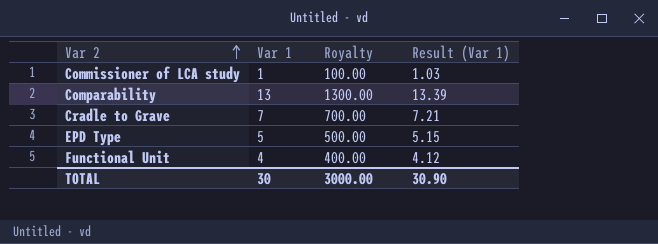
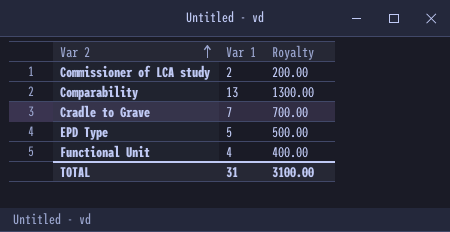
column Result (Var 1) | formula: [Var 1] * 1.03 -> none
Commissioner of LCA study | Var 1: 1 -> 2
Commissioner of LCA study | Royalty: 100.00 -> 200.00
TOTAL | Var 1: 30 -> 31
TOTAL | Royalty: 3000.00 -> 3100.00

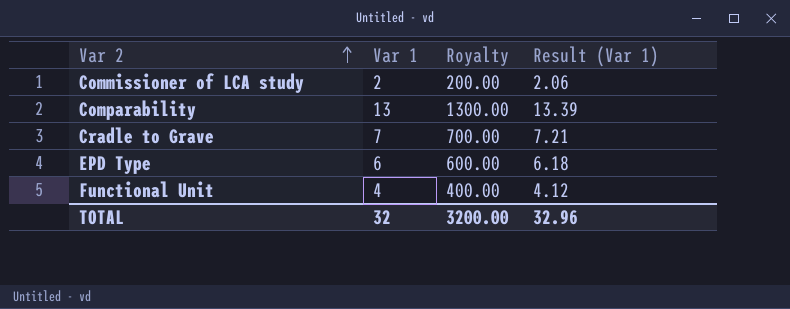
column Result (Var 1) | formula: none -> [Var 1] * 1.03
EPD Type | Var 1: 5 -> 6
EPD Type | Royalty: 500.00 -> 600.00
TOTAL | Var 1: 31 -> 32
TOTAL | Royalty: 3100.00 -> 3200.00

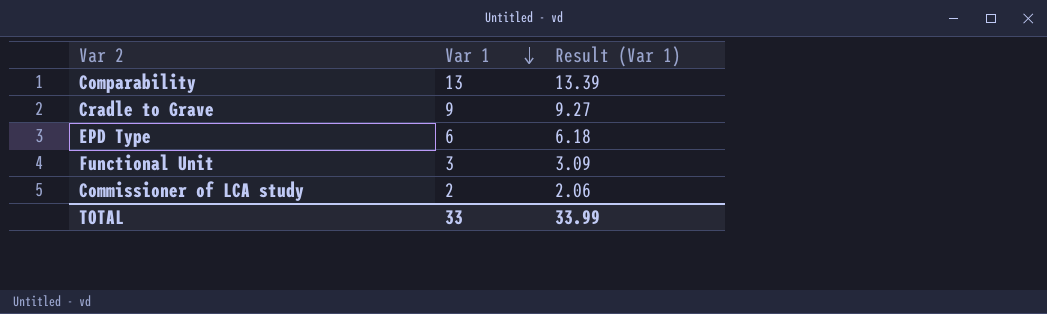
row order: Var 2 ascending -> Var 1 descending
column Royalty | formula: [Var 1] * 100 -> none
Cradle to Grave | Var 1: 7 -> 9
Cradle to Grave | Result (Var 1): 7.21 -> 9.27
Functional Unit | Var 1: 4 -> 3
Functional Unit | Result (Var 1): 4.12 -> 3.09
TOTAL | Var 1: 32 -> 33
TOTAL | Result (Var 1): 32.96 -> 33.99

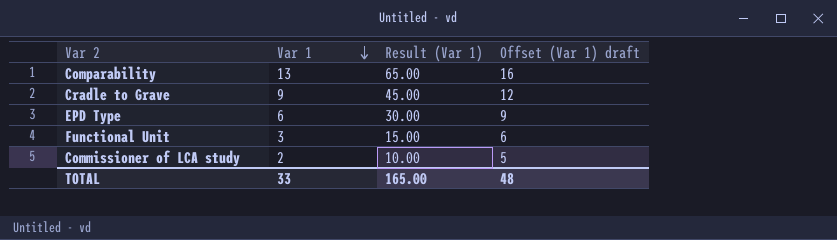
column Result (Var 1) | formula: [Var 1] * 1.03 -> [Var 1] * 5
column Offset (Var 1) draft | formula: none -> [Var 1] + 3
TOTAL | Result (Var 1): 33.99 -> 165.00

